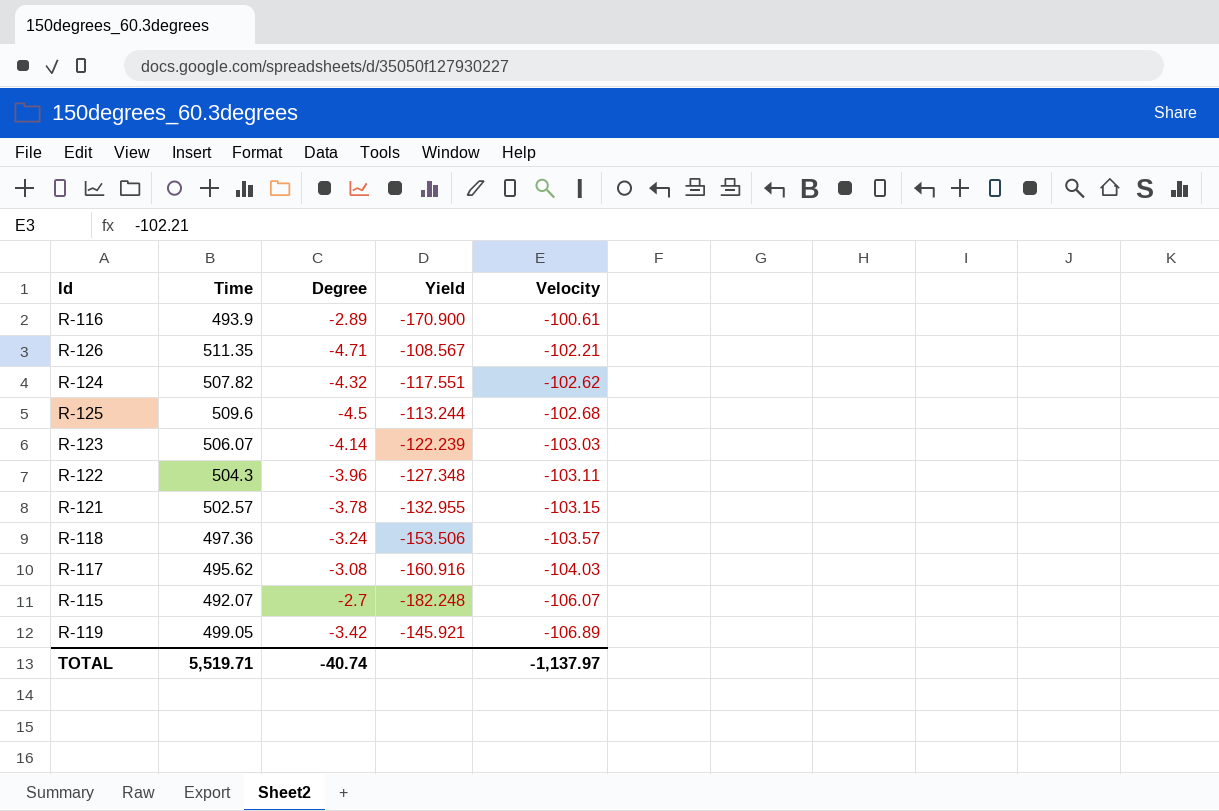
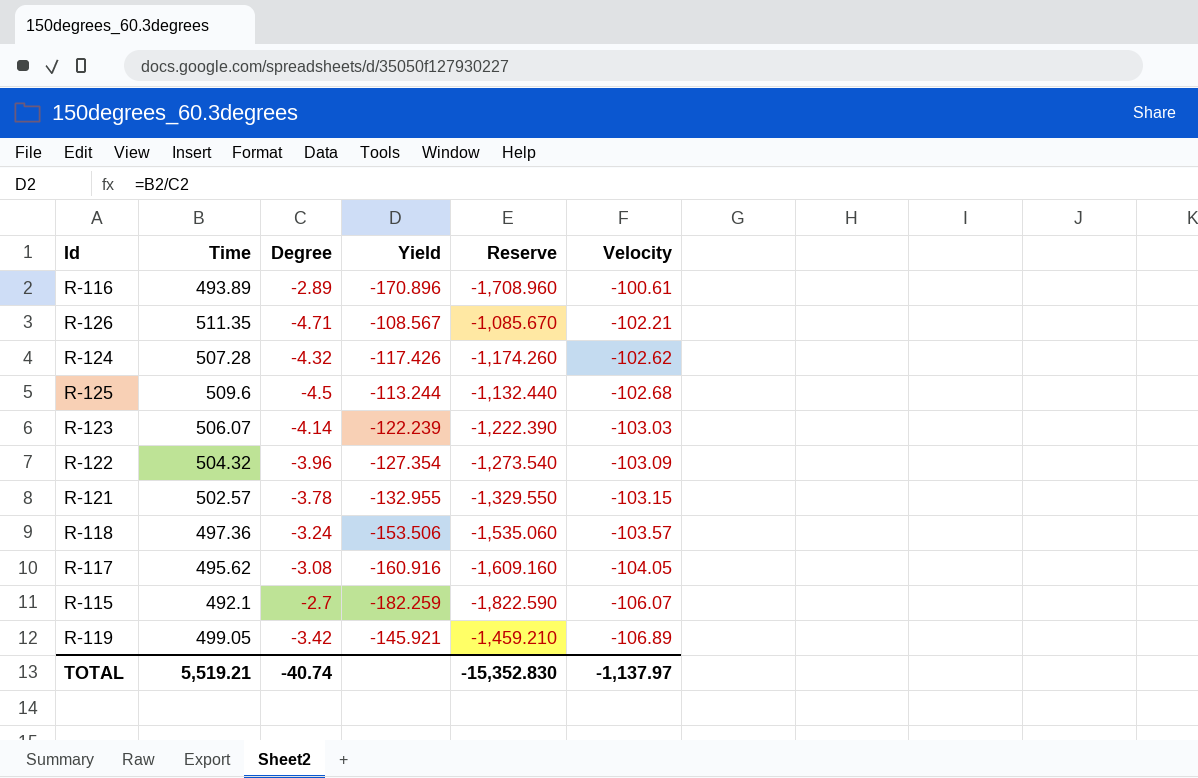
column Reserve | formula: none -> [Yield] * 10
R-116 | Time: 493.9 -> 493.89
R-116 | Yield: -170.900 -> -170.896
R-124 | Time: 507.82 -> 507.28
R-124 | Yield: -117.551 -> -117.426
R-122 | Time: 504.3 -> 504.32
R-122 | Yield: -127.348 -> -127.354
R-122 | Velocity: -103.11 -> -103.09
R-117 | Velocity: -104.03 -> -104.05
R-115 | Time: 492.07 -> 492.1
R-115 | Yield: -182.248 -> -182.259
TOTAL | Time: 5,519.71 -> 5,519.21

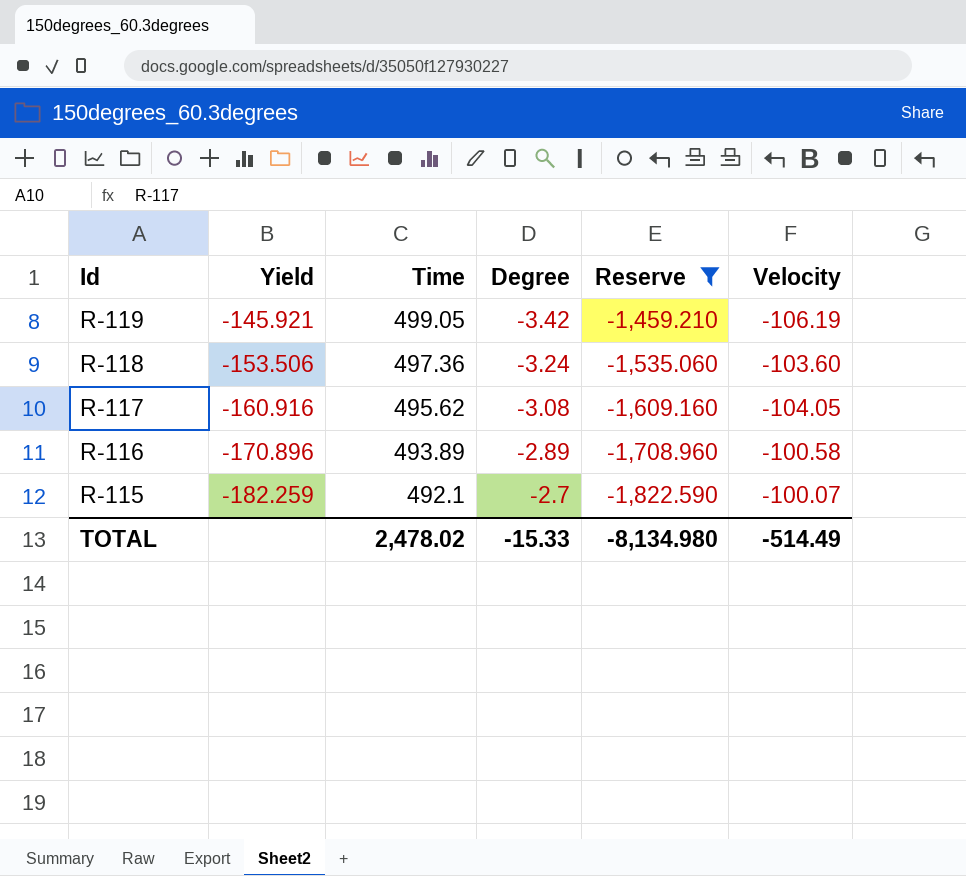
filter: none -> Reserve <= -1,459.210
row order: Velocity descending -> Id descending
column Yield | position: 4 -> 2
R-119 | Velocity: -106.89 -> -106.19
R-118 | Velocity: -103.57 -> -103.60
R-116 | Velocity: -100.61 -> -100.58
R-115 | Velocity: -106.07 -> -100.07
TOTAL | Time: 5,519.21 -> 2,478.02
TOTAL | Degree: -40.74 -> -15.33
TOTAL | Reserve: -15,352.830 -> -8,134.980
TOTAL | Velocity: -1,137.97 -> -514.49

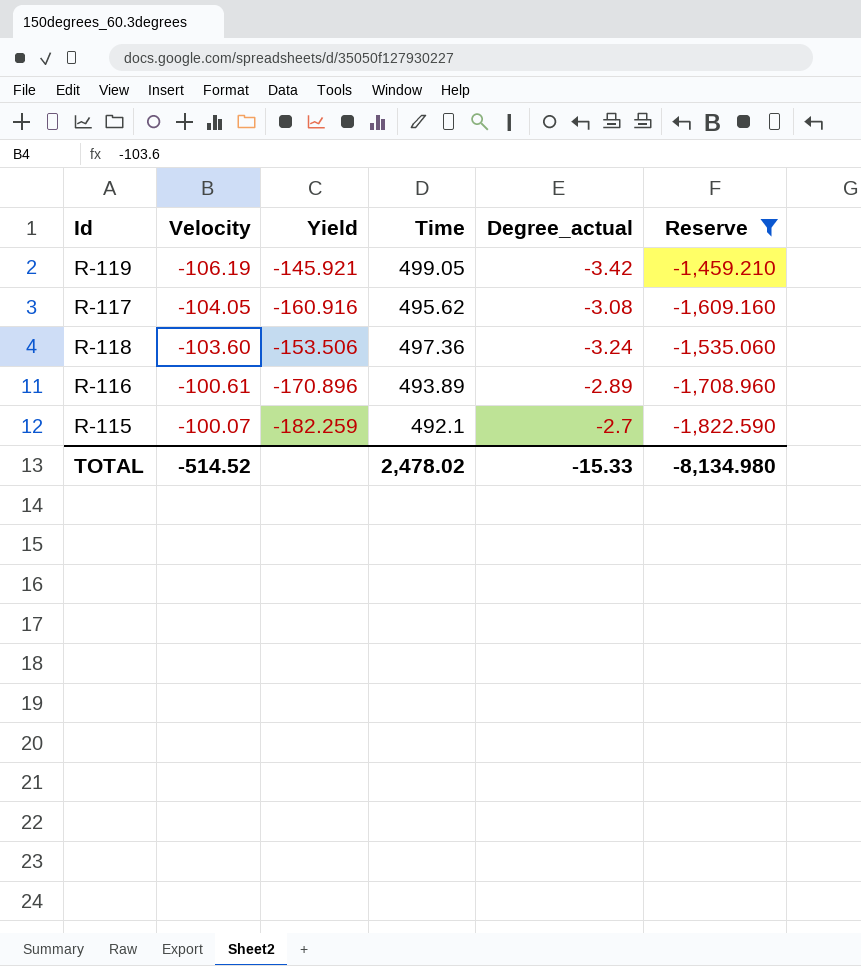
row order: Id descending -> Velocity ascending
column Velocity | position: 6 -> 2
column name: Degree -> Degree_actual
R-116 | Velocity: -100.58 -> -100.61
TOTAL | Velocity: -514.49 -> -514.52

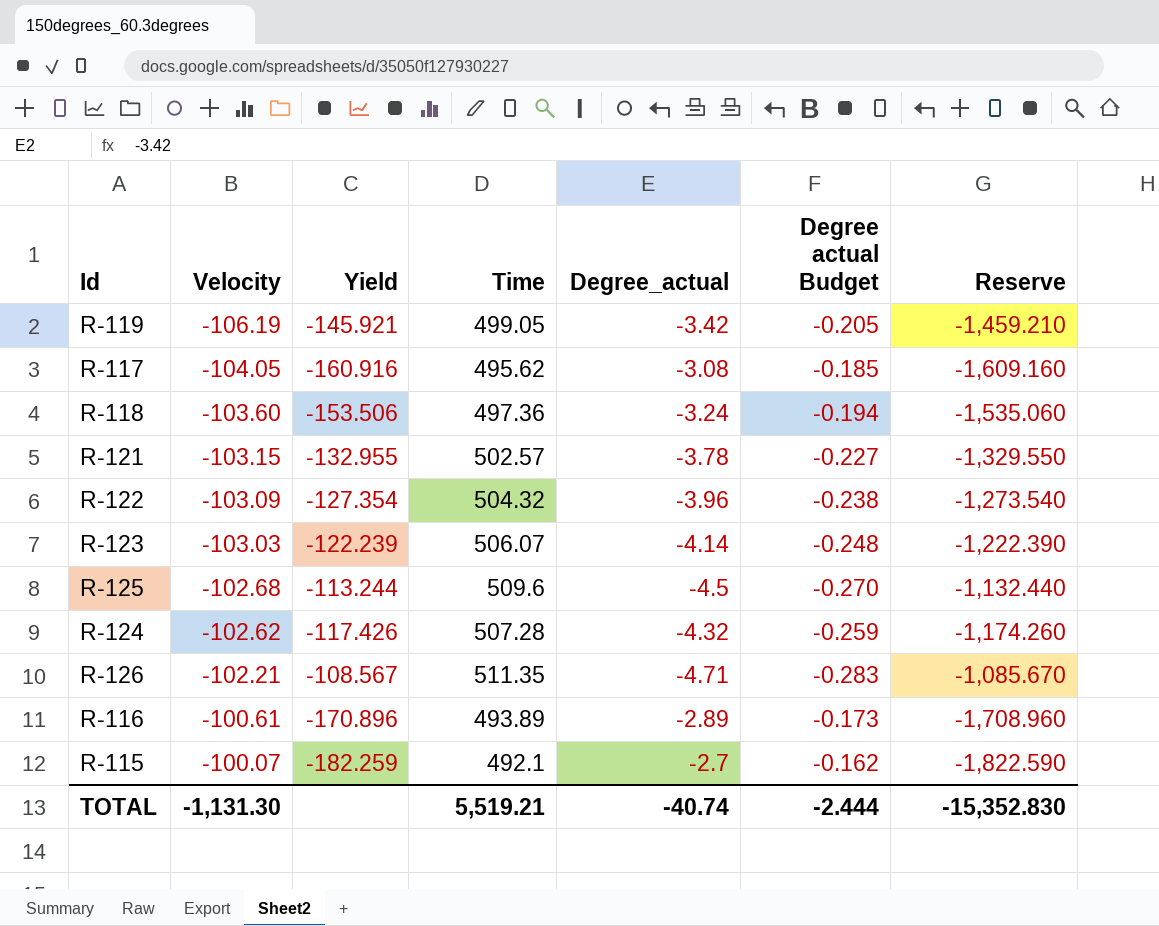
filter: Reserve <= -1,459.210 -> none
column Degree actual Budget | formula: none -> [Degree_actual] * 0.06
TOTAL | Velocity: -514.52 -> -1,131.30
TOTAL | Time: 2,478.02 -> 5,519.21
TOTAL | Degree_actual: -15.33 -> -40.74
TOTAL | Reserve: -8,134.980 -> -15,352.830

